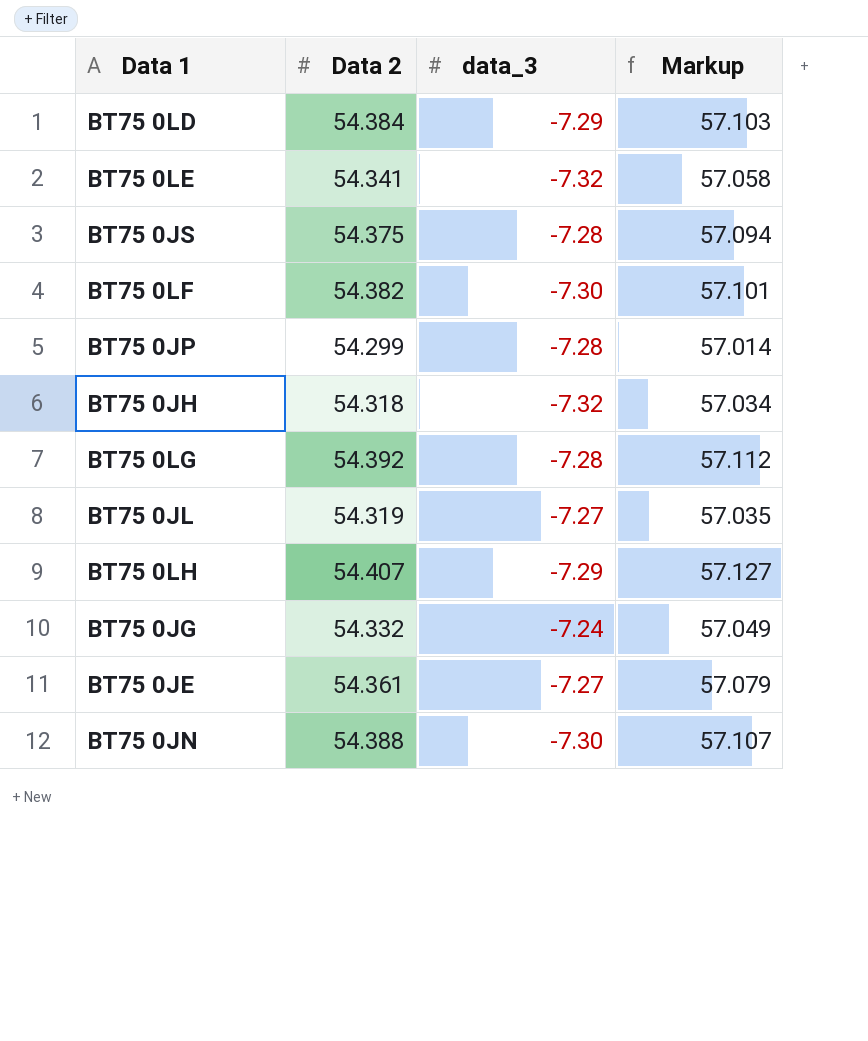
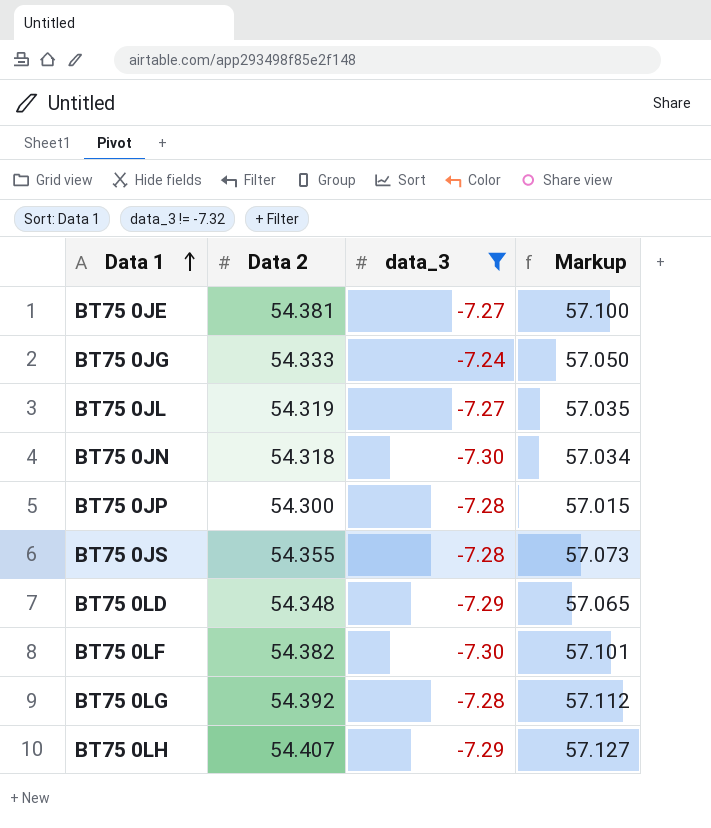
filter: none -> data_3 != -7.32
row order: none -> Data 1 ascending
BT75 0JE | Data 2: 54.361 -> 54.381
BT75 0JE | Markup: 57.079 -> 57.100
BT75 0JG | Data 2: 54.332 -> 54.333
BT75 0JG | Markup: 57.049 -> 57.050
BT75 0JN | Data 2: 54.388 -> 54.318
BT75 0JN | Markup: 57.107 -> 57.034
BT75 0JP | Data 2: 54.299 -> 54.300
BT75 0JP | Markup: 57.014 -> 57.015
BT75 0JS | Data 2: 54.375 -> 54.355
BT75 0JS | Markup: 57.094 -> 57.073
BT75 0LD | Data 2: 54.384 -> 54.348
BT75 0LD | Markup: 57.103 -> 57.065

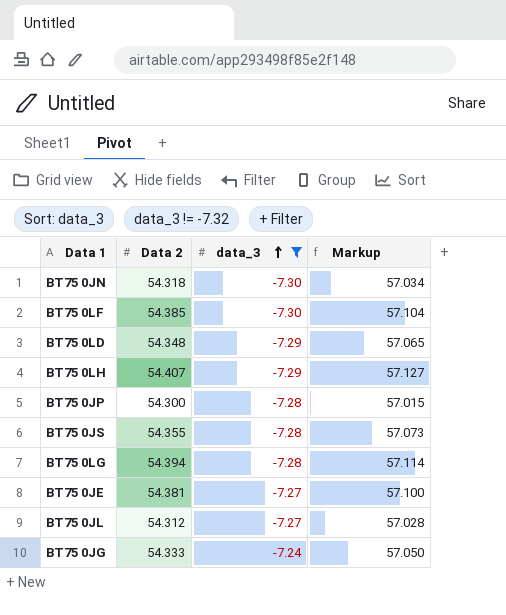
row order: Data 1 ascending -> data_3 ascending
BT75 0LF | Data 2: 54.382 -> 54.385
BT75 0LF | Markup: 57.101 -> 57.104
BT75 0LG | Data 2: 54.392 -> 54.394
BT75 0LG | Markup: 57.112 -> 57.114
BT75 0JL | Data 2: 54.319 -> 54.312
BT75 0JL | Markup: 57.035 -> 57.028

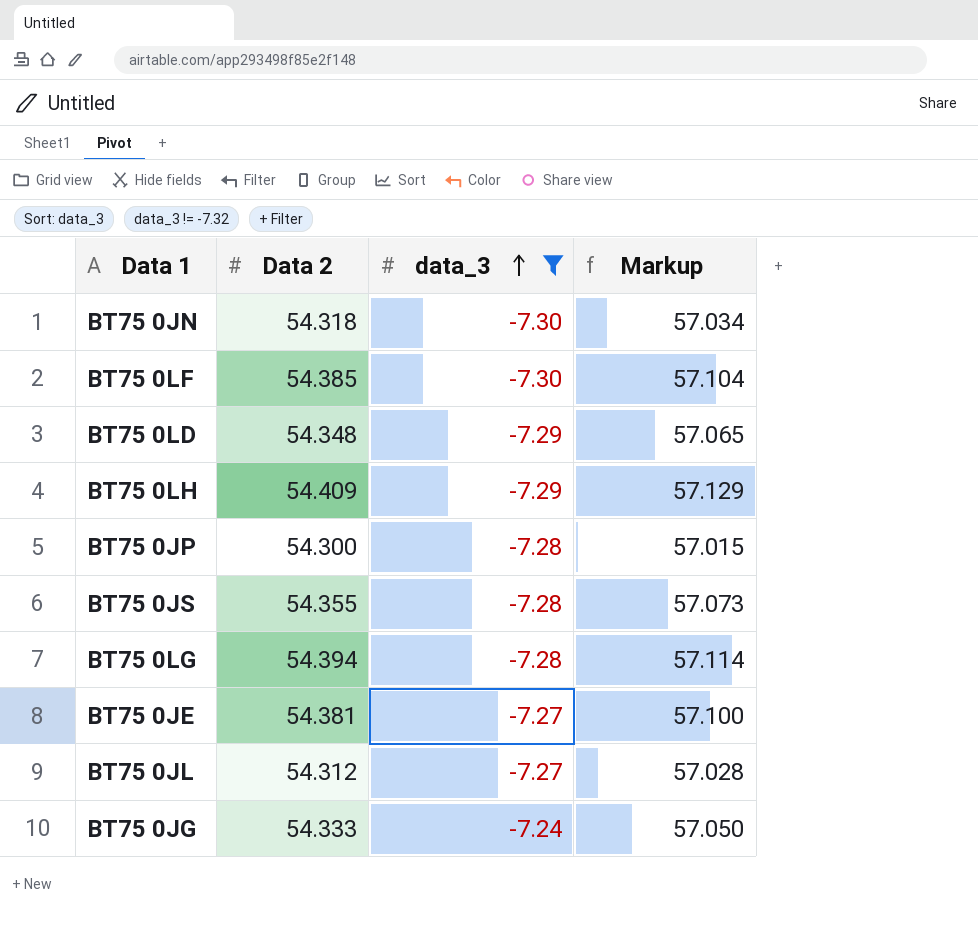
BT75 0LH | Data 2: 54.407 -> 54.409
BT75 0LH | Markup: 57.127 -> 57.129

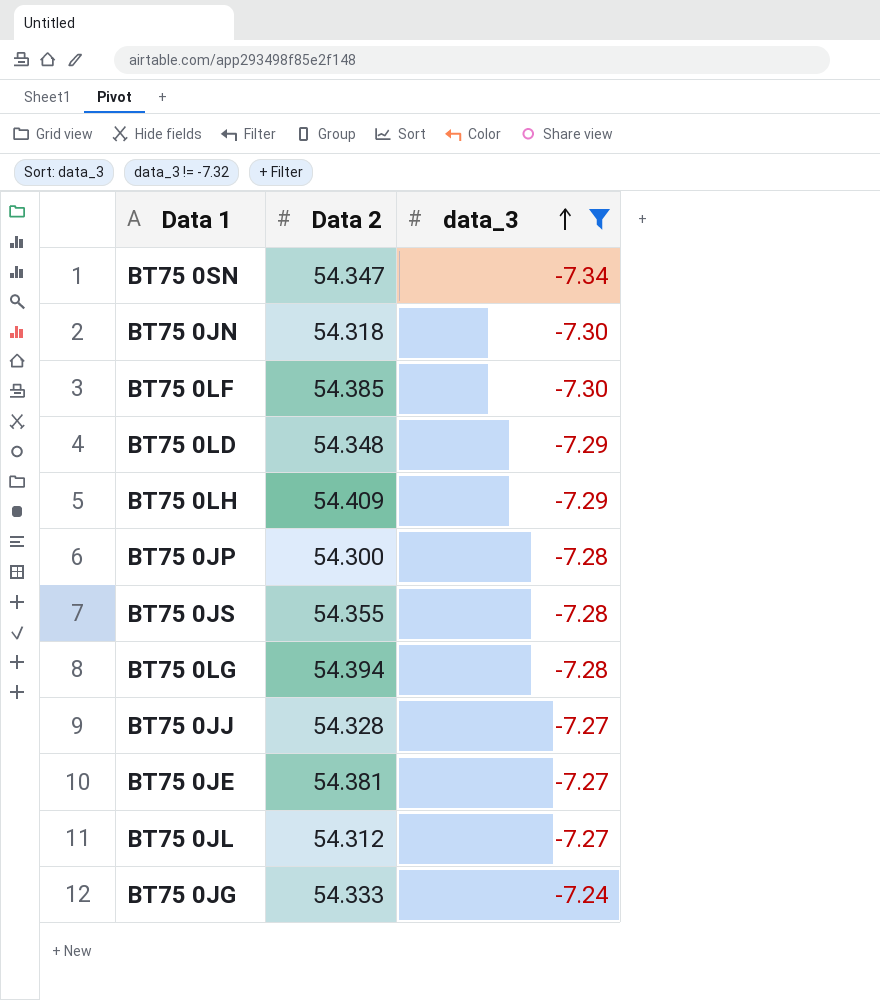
column Markup | formula: [Data 2] * 1.05 -> none
row BT75 0SN: none -> 54.347 | -7.34
row BT75 0JJ: none -> 54.328 | -7.27

